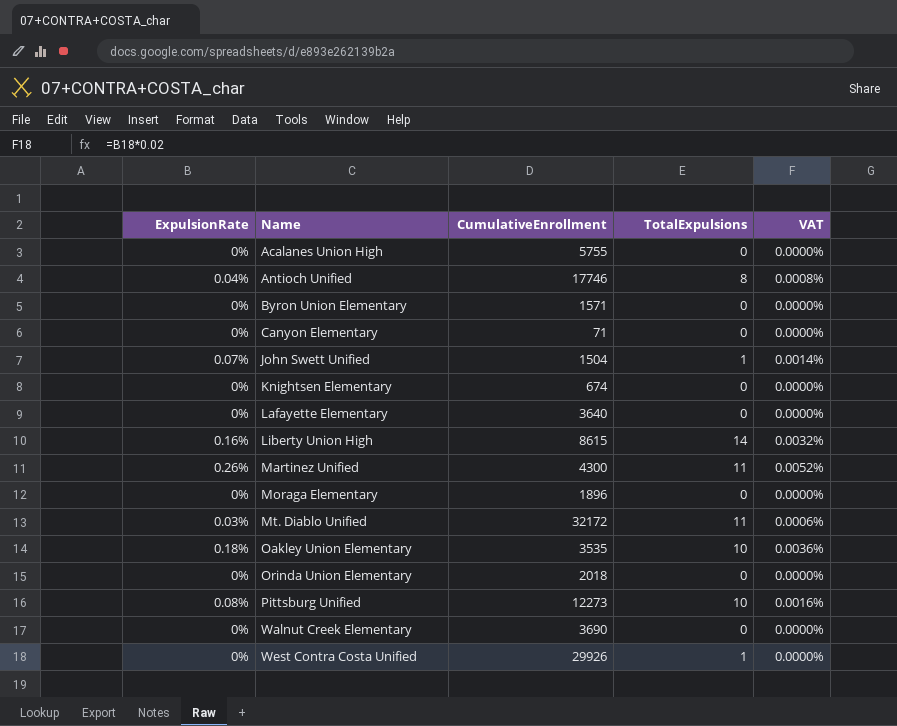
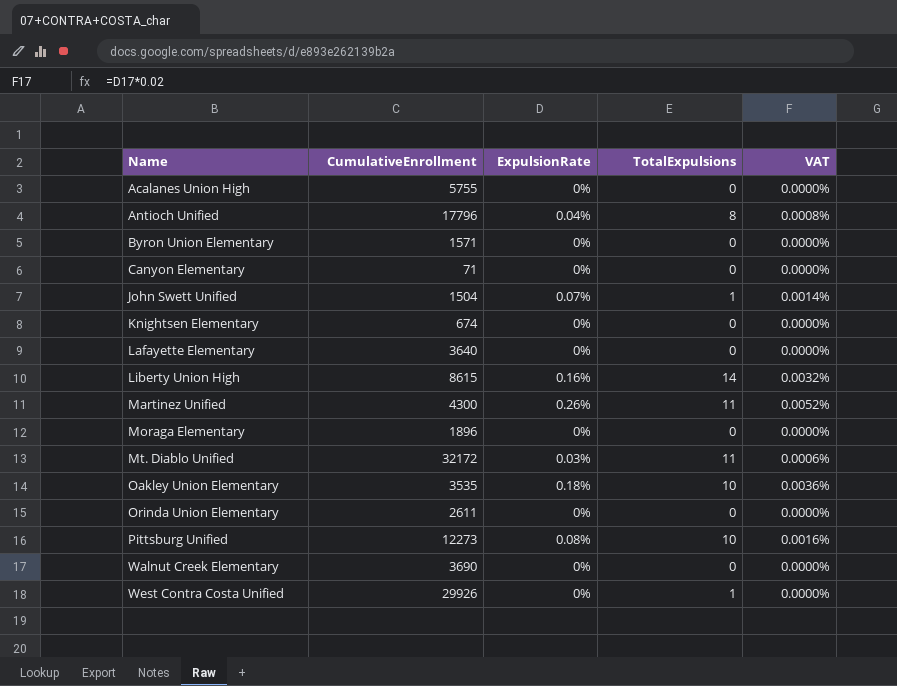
column ExpulsionRate | position: 1 -> 3
Antioch Unified | CumulativeEnrollment: 17746 -> 17796
Orinda Union Elementary | CumulativeEnrollment: 2018 -> 2611

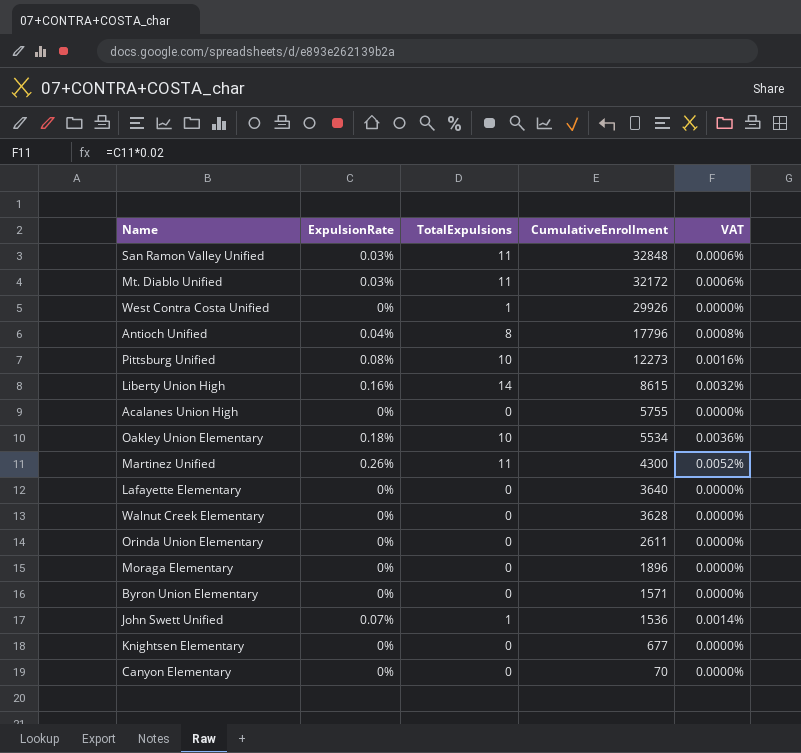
row order: Name ascending -> CumulativeEnrollment descending
column CumulativeEnrollment | position: 2 -> 4
row San Ramon Valley Unified: none -> 0.03% | 11 | 32848 | 0.0006%
Oakley Union Elementary | CumulativeEnrollment: 3535 -> 5534
Walnut Creek Elementary | CumulativeEnrollment: 3690 -> 3628
John Swett Unified | CumulativeEnrollment: 1504 -> 1536
Knightsen Elementary | CumulativeEnrollment: 674 -> 677
Canyon Elementary | CumulativeEnrollment: 71 -> 70

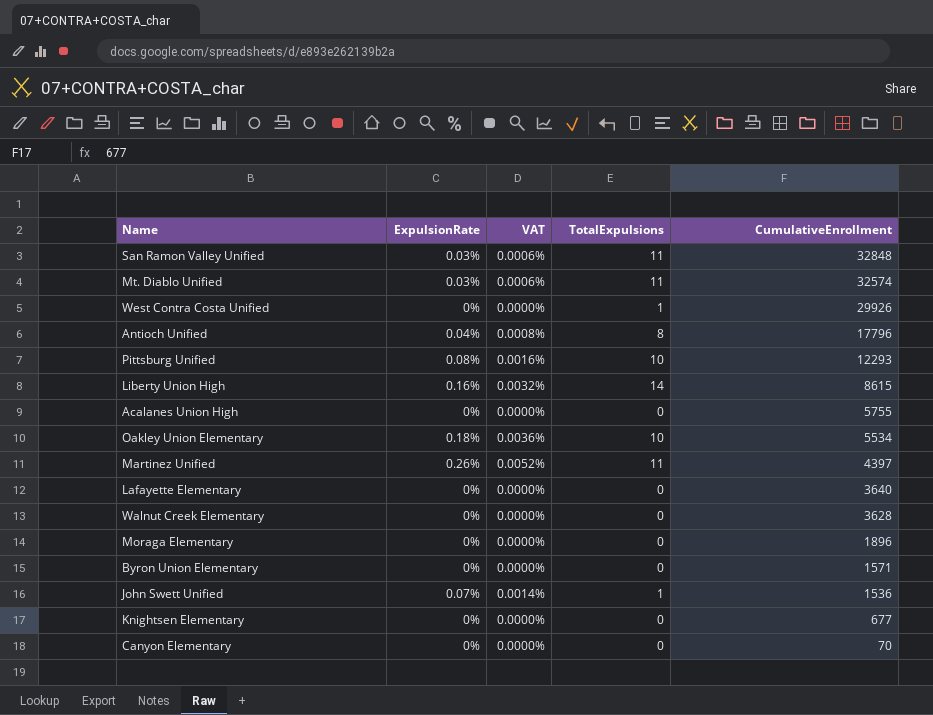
column VAT | position: 5 -> 3
row Orinda Union Elementary: 0% | 0 | 2611 | 0.0000% -> none
Mt. Diablo Unified | CumulativeEnrollment: 32172 -> 32574
Pittsburg Unified | CumulativeEnrollment: 12273 -> 12293
Martinez Unified | CumulativeEnrollment: 4300 -> 4397

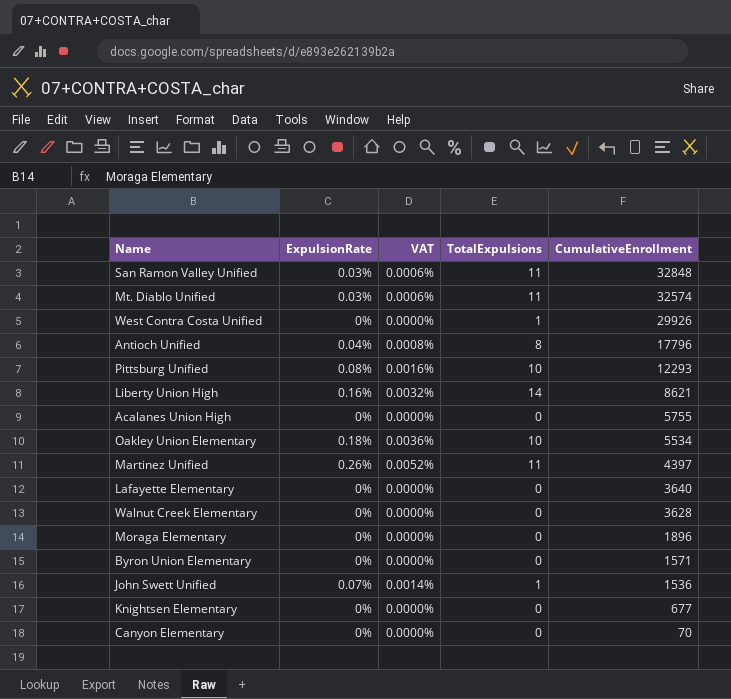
Liberty Union High | CumulativeEnrollment: 8615 -> 8621

